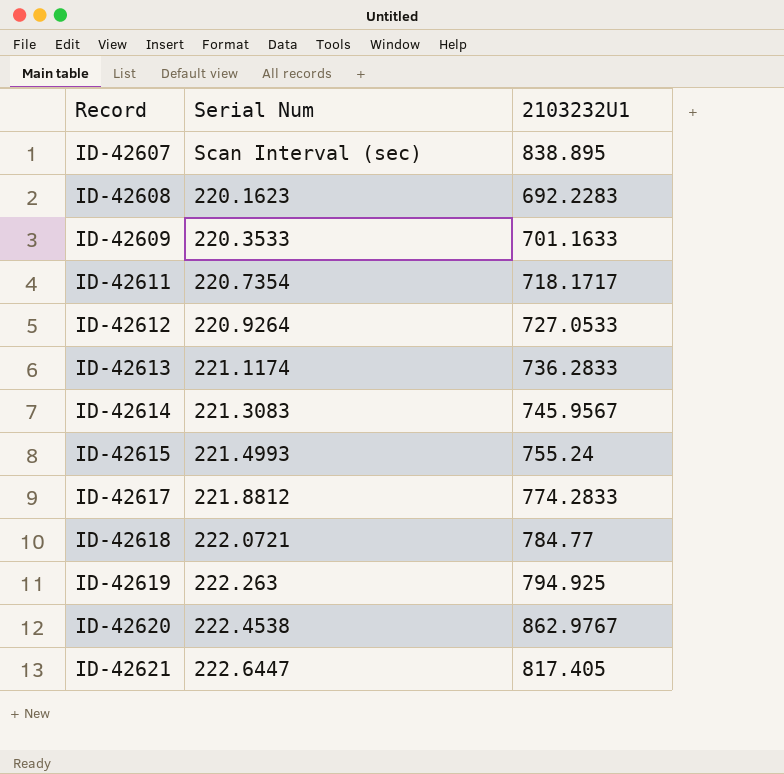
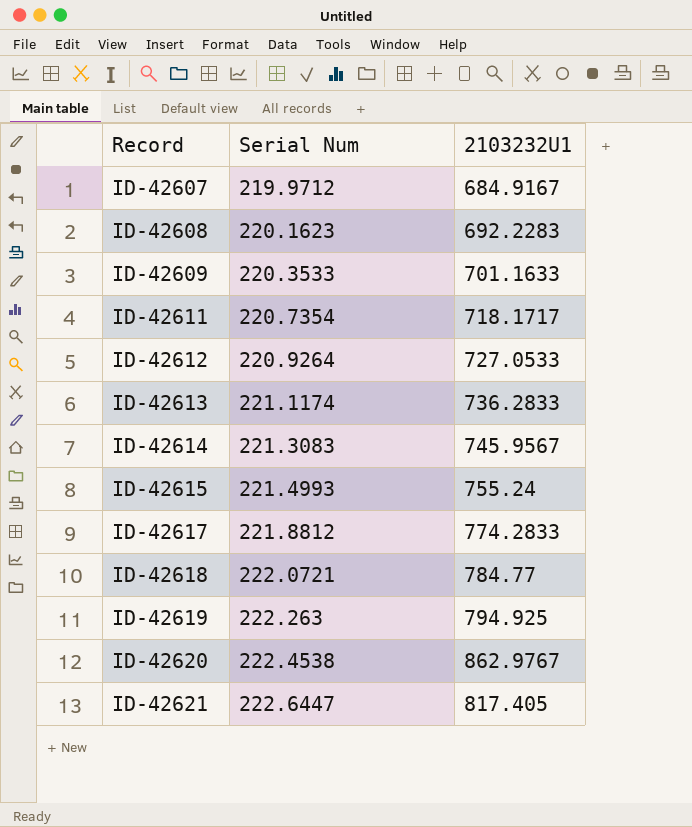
ID-42607 | Serial Num: Scan Interval (sec) -> 219.9712
ID-42607 | 2103232U1: 838.895 -> 684.9167

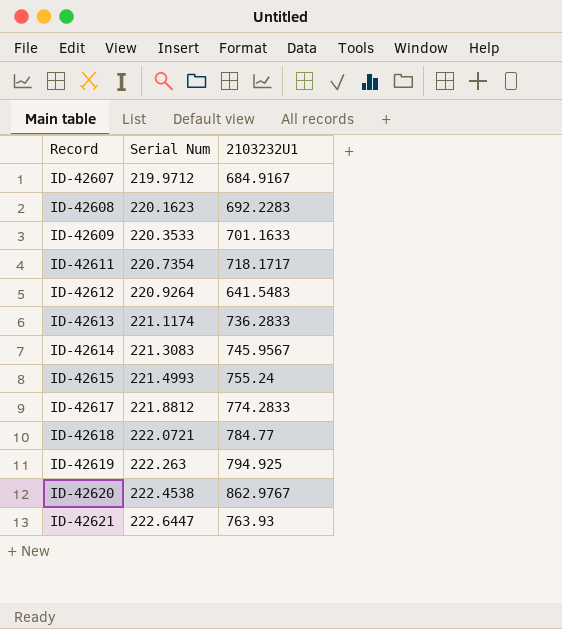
ID-42612 | 2103232U1: 727.0533 -> 641.5483
ID-42621 | 2103232U1: 817.405 -> 763.93

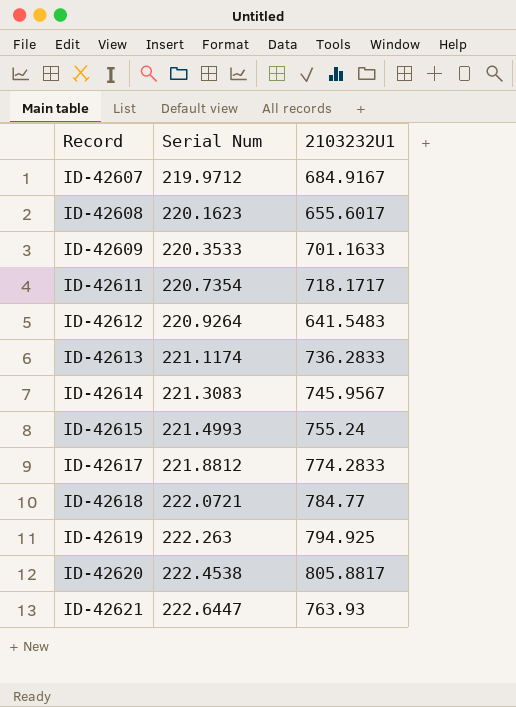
ID-42608 | 2103232U1: 692.2283 -> 655.6017
ID-42620 | 2103232U1: 862.9767 -> 805.8817

